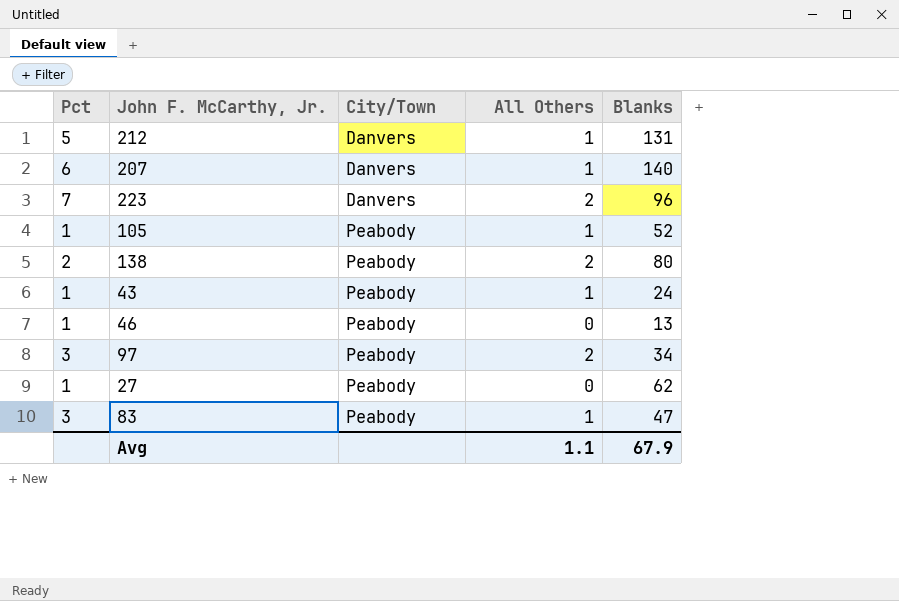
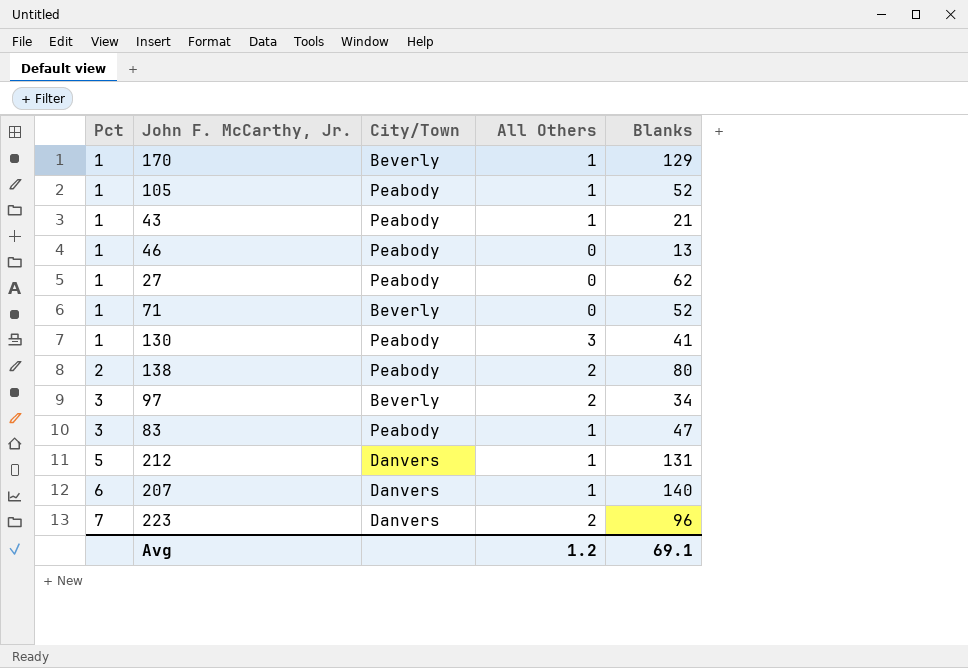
row order: City/Town ascending -> Pct ascending
row 170: none -> 1 | Beverly | 1 | 129
43 | Blanks: 24 -> 21
row 71: none -> 1 | Beverly | 0 | 52
row 130: none -> 1 | Peabody | 3 | 41
97 | City/Town: Peabody -> Beverly
Avg | All Others: 1.1 -> 1.2
Avg | Blanks: 67.9 -> 69.1

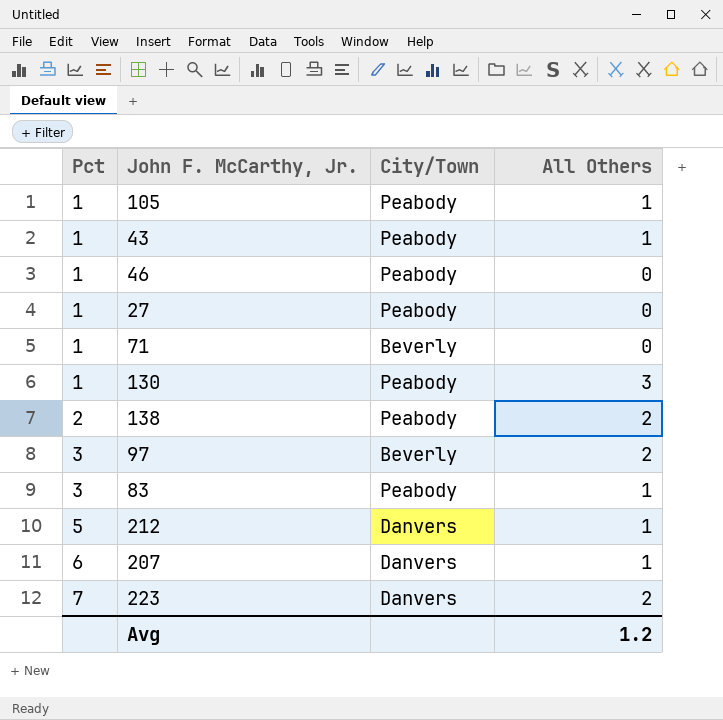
column Blanks | position: 5 -> none
row 170: 1 | Beverly | 1 | 129 -> none

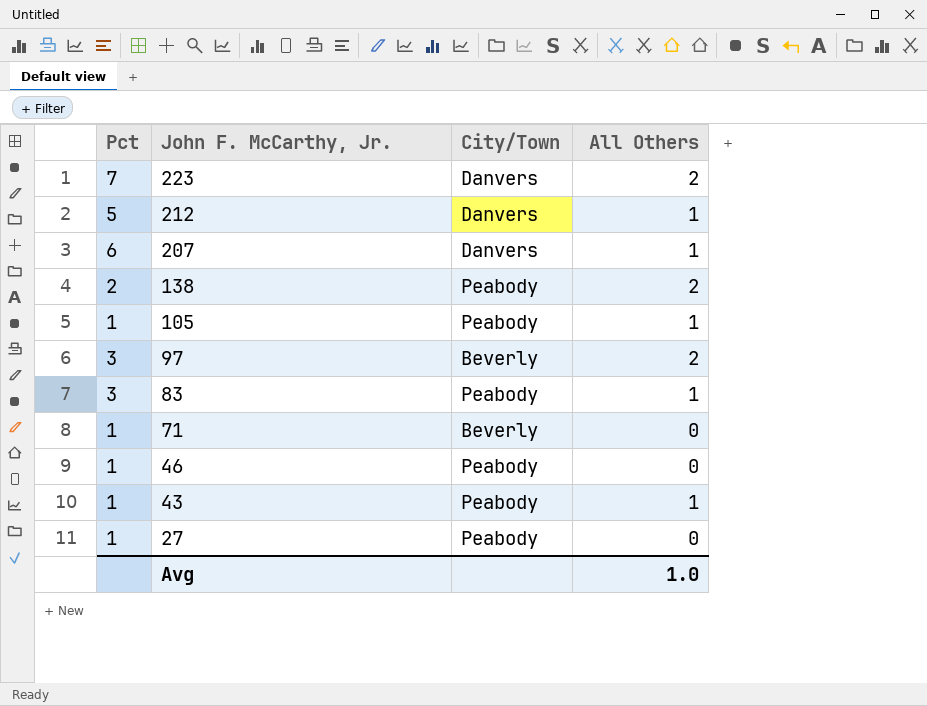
row order: Pct ascending -> John F. McCarthy, Jr. descending
row 130: 1 | Peabody | 3 -> none
Avg | All Others: 1.2 -> 1.0

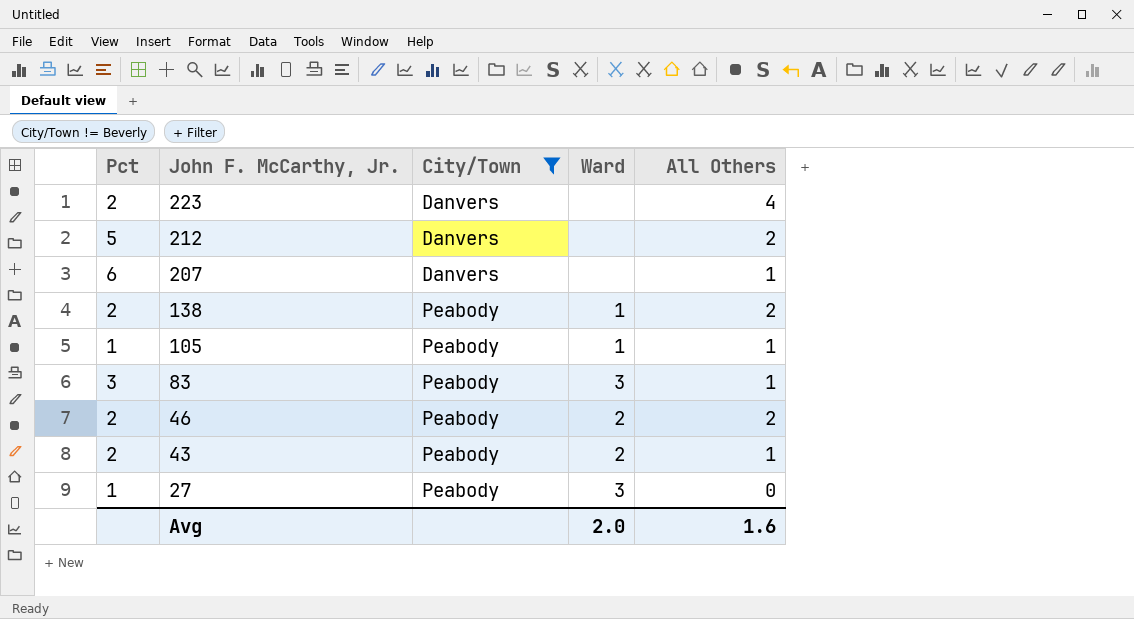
filter: none -> City/Town != Beverly
column Ward | position: none -> 4
223 | Pct: 7 -> 2
223 | All Others: 2 -> 4
212 | All Others: 1 -> 2
46 | Pct: 1 -> 2
46 | All Others: 0 -> 2
43 | Pct: 1 -> 2
Avg | All Others: 1.0 -> 1.6

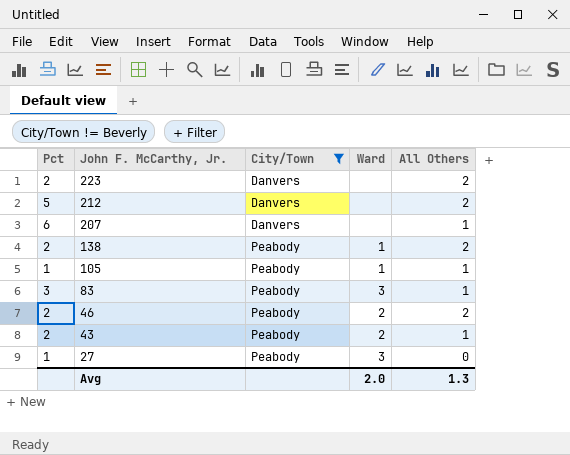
223 | All Others: 4 -> 2
Avg | All Others: 1.6 -> 1.3

